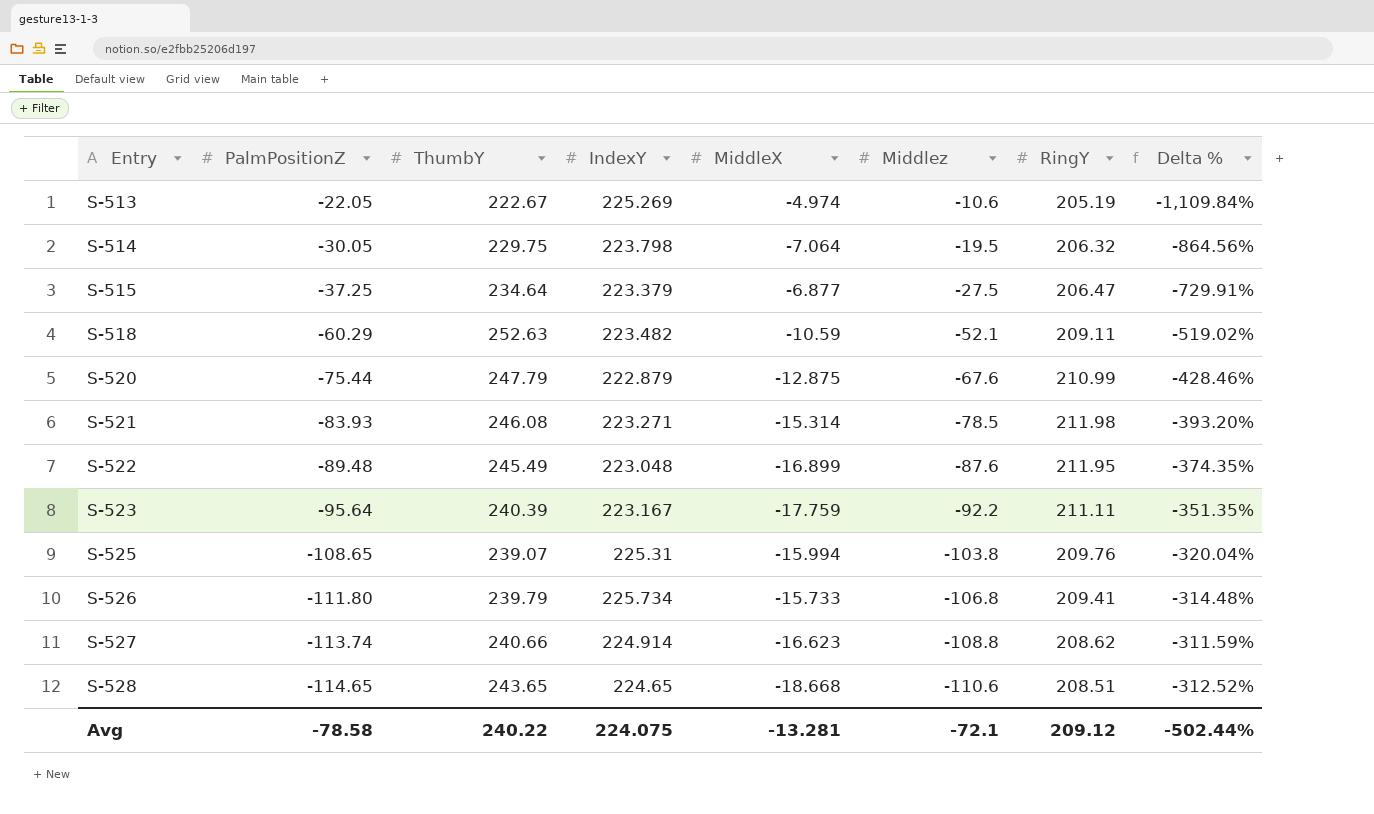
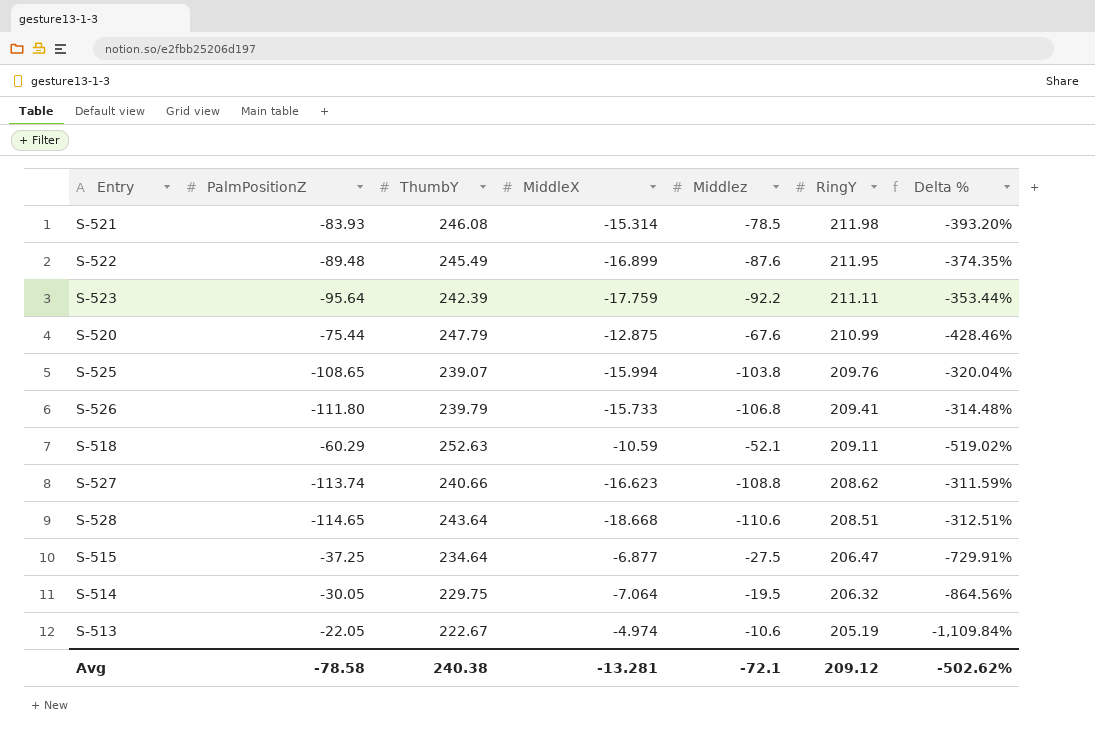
row order: Entry ascending -> RingY descending
column IndexY | position: 4 -> none
S-523 | ThumbY: 240.39 -> 242.39
S-523 | Delta %: -351.35% -> -353.44%
S-528 | ThumbY: 243.65 -> 243.64
S-528 | Delta %: -312.52% -> -312.51%
Avg | ThumbY: 240.22 -> 240.38
Avg | Delta %: -502.44% -> -502.62%

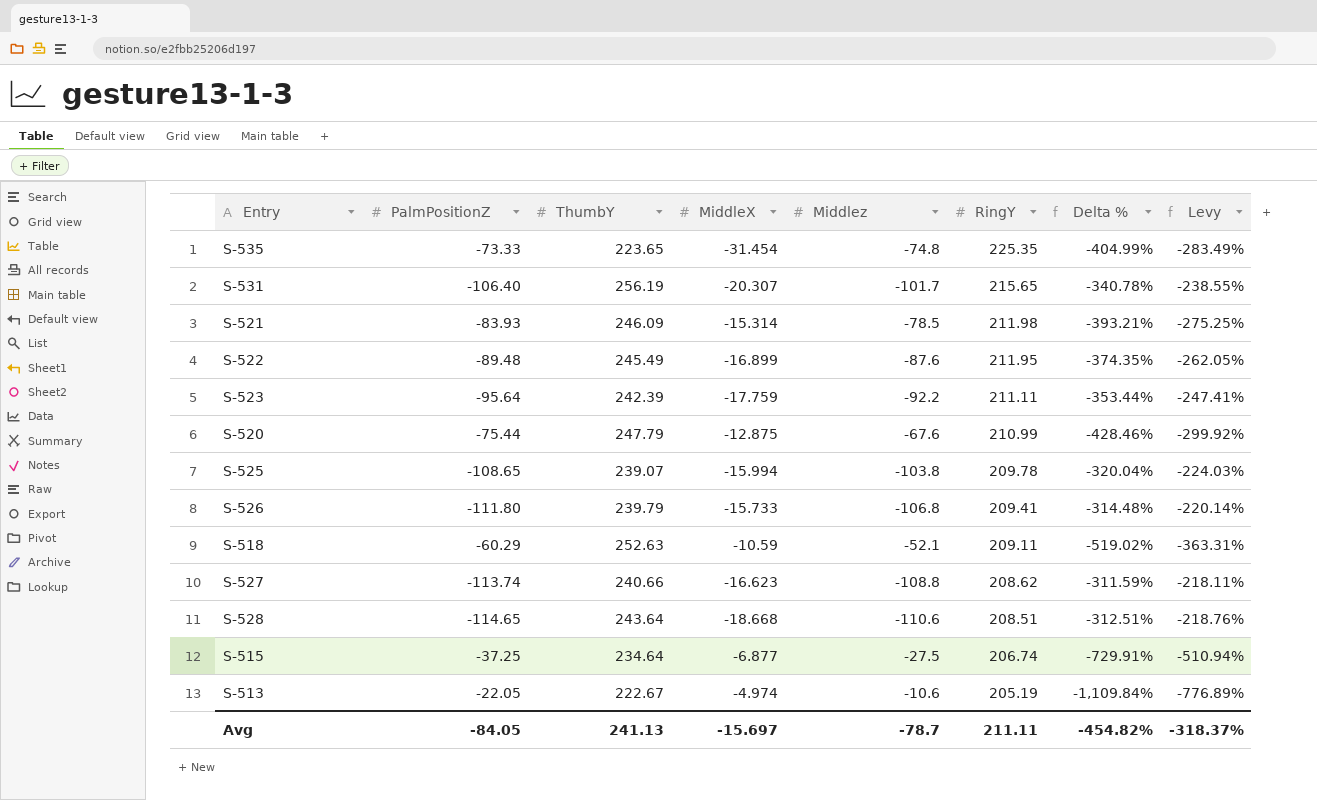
column Levy | formula: none -> [Delta %] * 0.7
row S-514: -30.05 | 229.75 | -7.064 | -19.5 | 206.32 | -864.56% -> none
row S-535: none -> -73.33 | 223.65 | -31.454 | -74.8 | 225.35 | -404.99% | -283.49%
row S-531: none -> -106.40 | 256.19 | -20.307 | -101.7 | 215.65 | -340.78% | -238.55%
S-521 | ThumbY: 246.08 -> 246.09
S-521 | Delta %: -393.20% -> -393.21%
S-525 | RingY: 209.76 -> 209.78
S-515 | RingY: 206.47 -> 206.74
Avg | PalmPositionZ: -78.58 -> -84.05
Avg | ThumbY: 240.38 -> 241.13
Avg | MiddleX: -13.281 -> -15.697
Avg | Middlez: -72.1 -> -78.7
Avg | RingY: 209.12 -> 211.11
Avg | Delta %: -502.62% -> -454.82%

